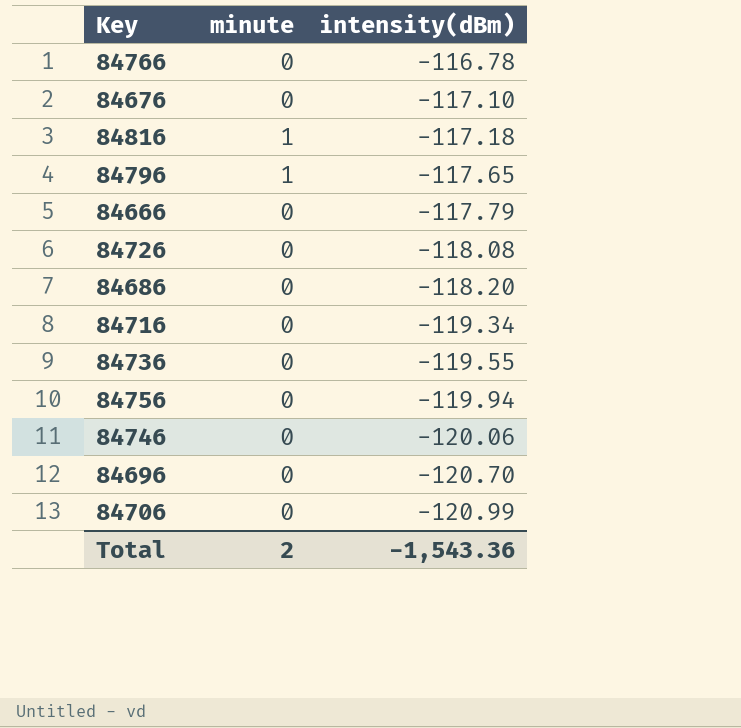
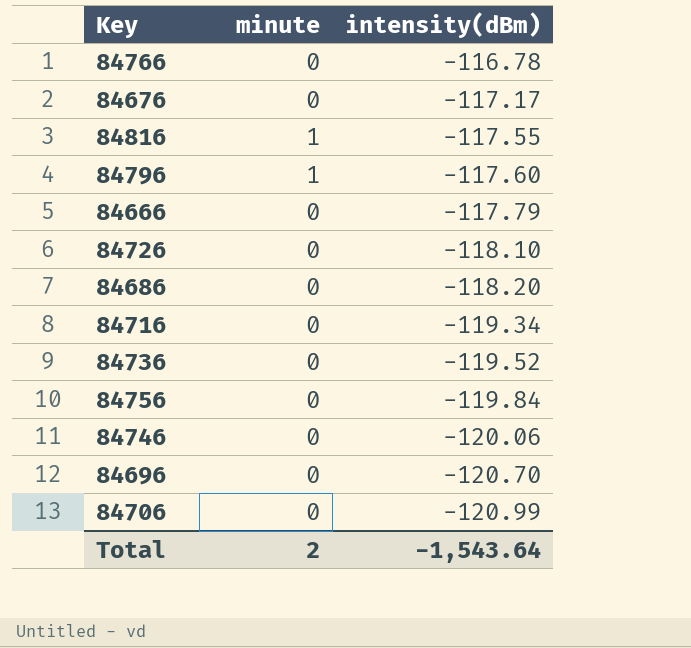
84676 | intensity(dBm): -117.10 -> -117.17
84816 | intensity(dBm): -117.18 -> -117.55
84796 | intensity(dBm): -117.65 -> -117.60
84726 | intensity(dBm): -118.08 -> -118.10
84736 | intensity(dBm): -119.55 -> -119.52
84756 | intensity(dBm): -119.94 -> -119.84
Total | intensity(dBm): -1,543.36 -> -1,543.64

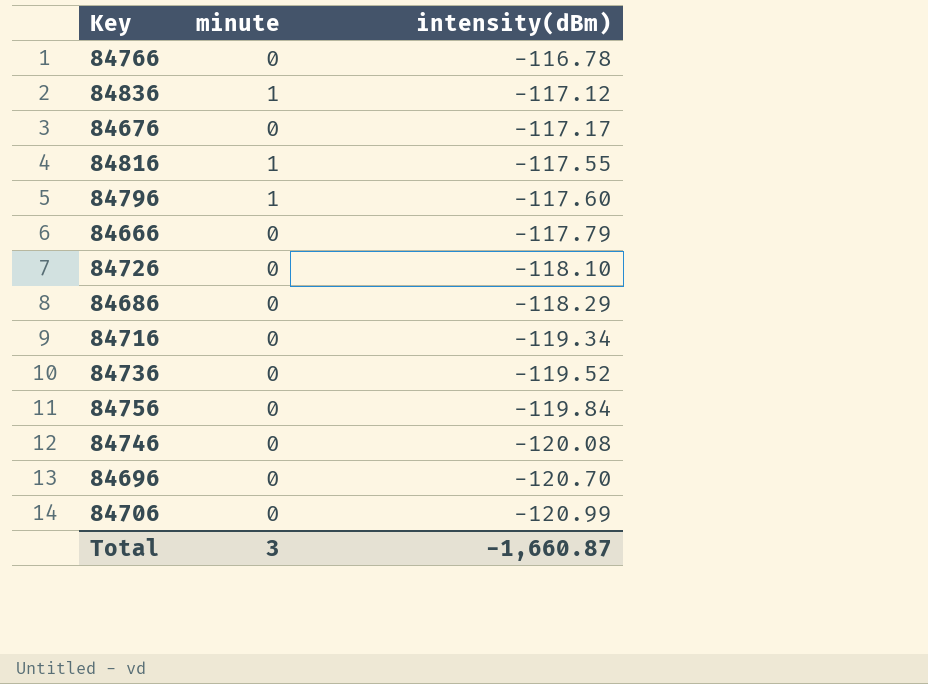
row 84836: none -> 1 | -117.12
84686 | intensity(dBm): -118.20 -> -118.29
84746 | intensity(dBm): -120.06 -> -120.08
Total | minute: 2 -> 3
Total | intensity(dBm): -1,543.64 -> -1,660.87

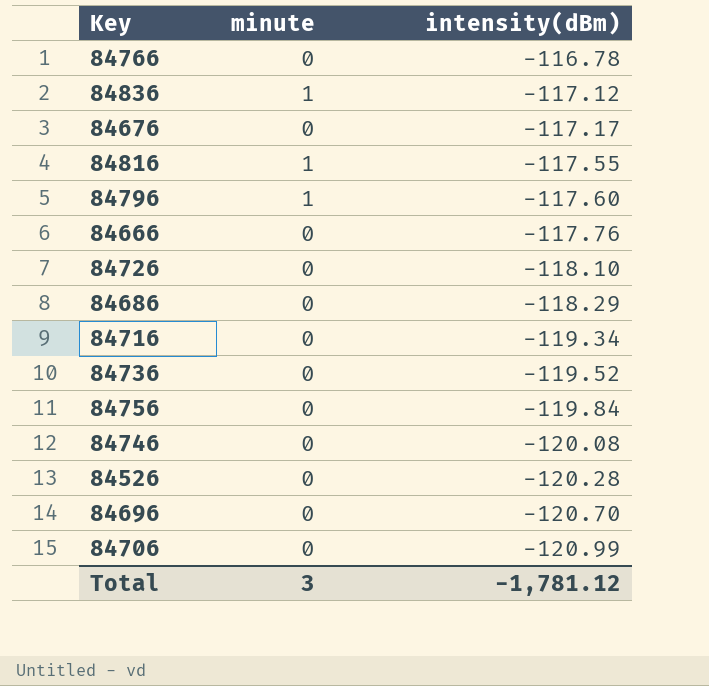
84666 | intensity(dBm): -117.79 -> -117.76
row 84526: none -> 0 | -120.28
Total | intensity(dBm): -1,660.87 -> -1,781.12

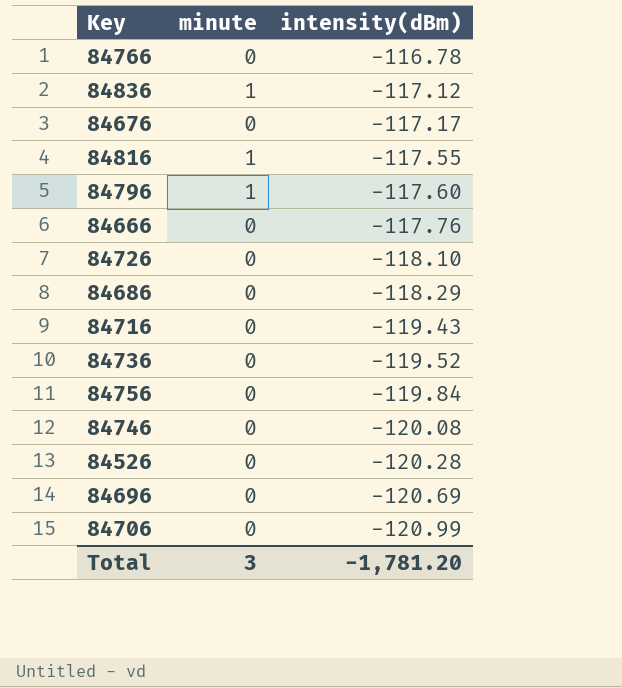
84716 | intensity(dBm): -119.34 -> -119.43
84696 | intensity(dBm): -120.70 -> -120.69
Total | intensity(dBm): -1,781.12 -> -1,781.20

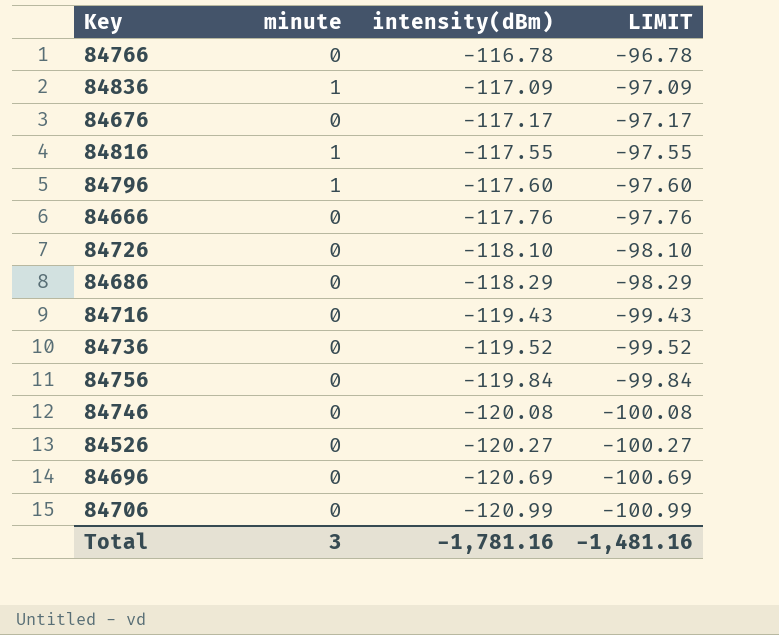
column LIMIT | formula: none -> [intensity(dBm)] + 20
84836 | intensity(dBm): -117.12 -> -117.09
84526 | intensity(dBm): -120.28 -> -120.27
Total | intensity(dBm): -1,781.20 -> -1,781.16

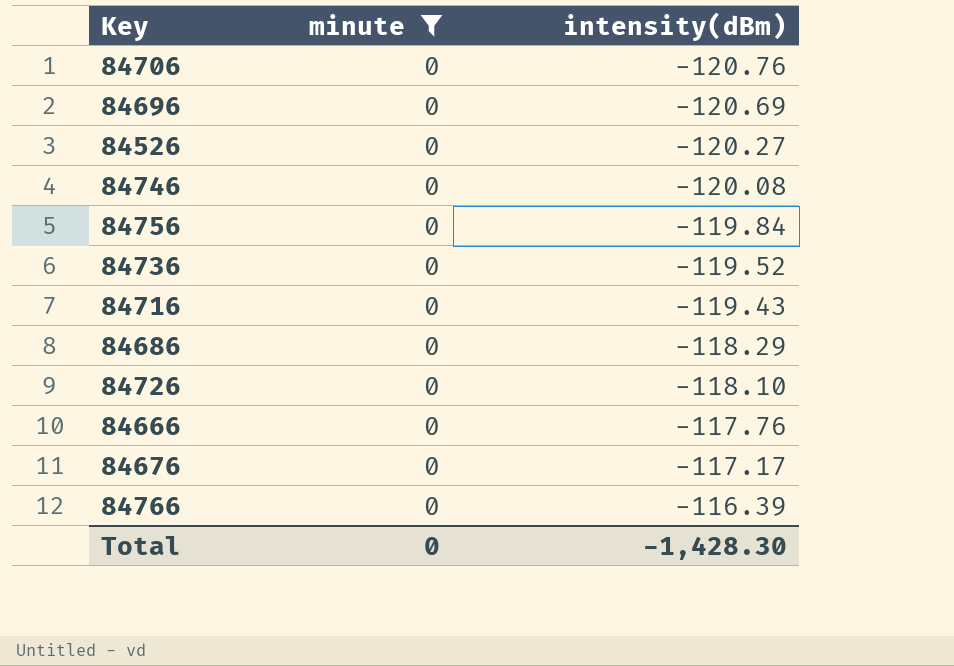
filter: none -> minute = 0
row order: intensity(dBm) descending -> intensity(dBm) ascending
column LIMIT | formula: [intensity(dBm)] + 20 -> none
84706 | intensity(dBm): -120.99 -> -120.76
84766 | intensity(dBm): -116.78 -> -116.39
Total | minute: 3 -> 0
Total | intensity(dBm): -1,781.16 -> -1,428.30

